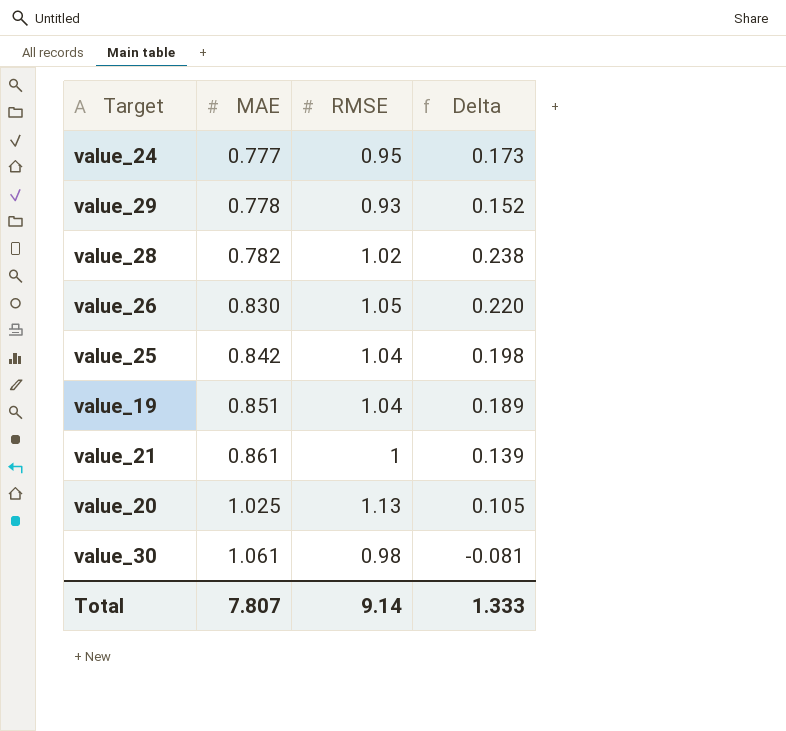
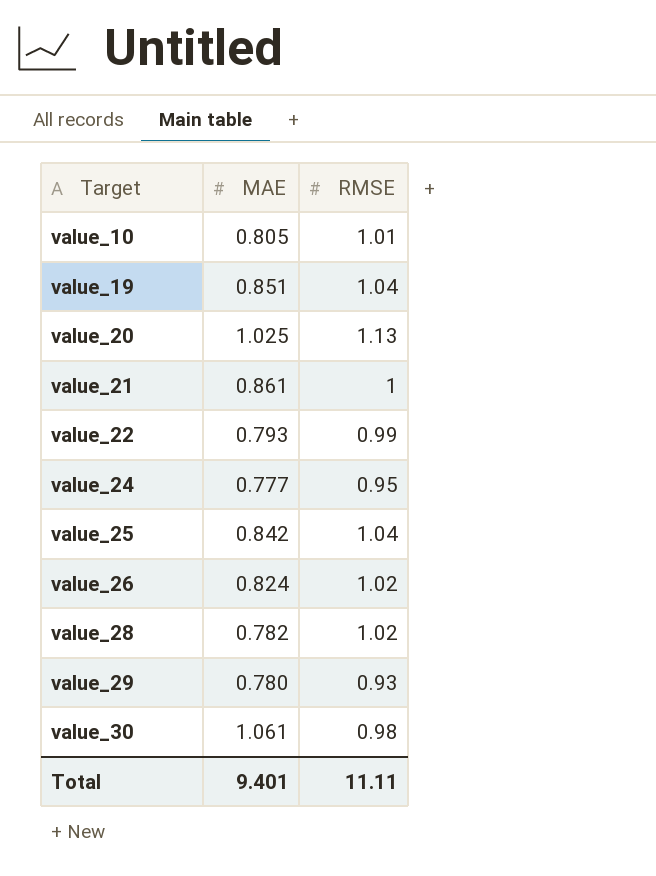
row order: MAE ascending -> Target ascending
column Delta | formula: [RMSE] - [MAE] -> none
row value_10: none -> 0.805 | 1.01
row value_22: none -> 0.793 | 0.99
value_26 | MAE: 0.830 -> 0.824
value_26 | RMSE: 1.05 -> 1.02
value_29 | MAE: 0.778 -> 0.780
Total | MAE: 7.807 -> 9.401
Total | RMSE: 9.14 -> 11.11

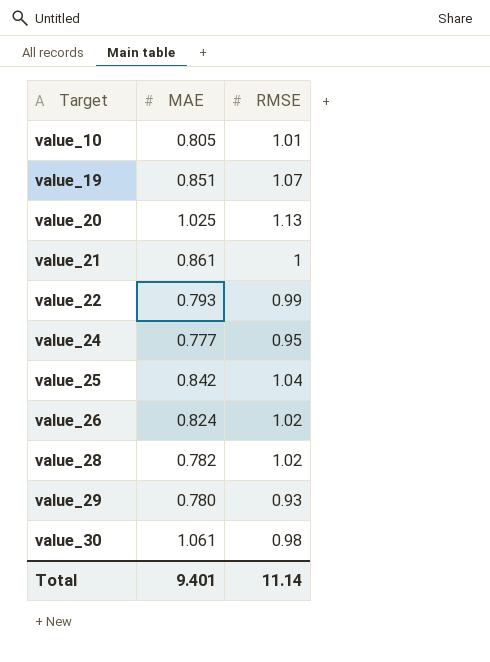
value_19 | RMSE: 1.04 -> 1.07
Total | RMSE: 11.11 -> 11.14

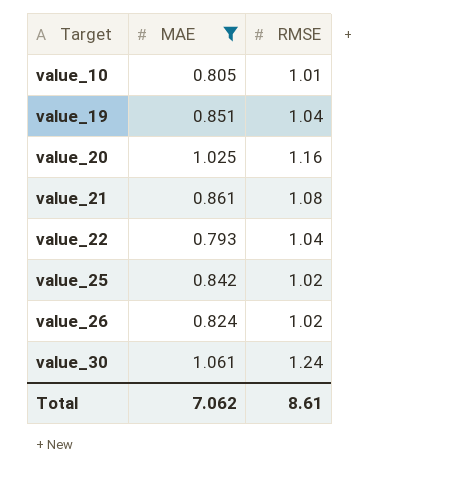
filter: none -> MAE >= 0.793
value_19 | RMSE: 1.07 -> 1.04
value_20 | RMSE: 1.13 -> 1.16
value_21 | RMSE: 1 -> 1.08
value_22 | RMSE: 0.99 -> 1.04
value_25 | RMSE: 1.04 -> 1.02
value_30 | RMSE: 0.98 -> 1.24
Total | MAE: 9.401 -> 7.062
Total | RMSE: 11.14 -> 8.61

